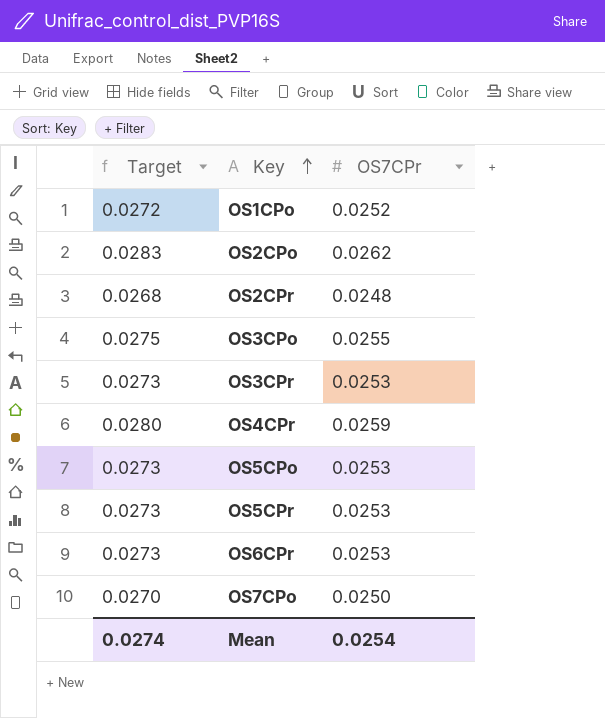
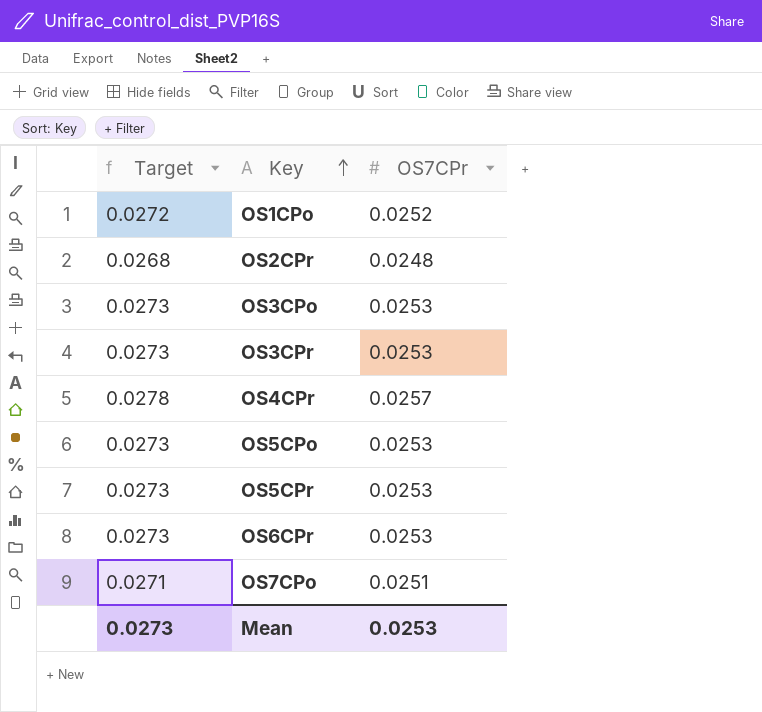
row OS2CPo: 0.0283 | 0.0262 -> none
OS3CPo | Target: 0.0275 -> 0.0273
OS3CPo | OS7CPr: 0.0255 -> 0.0253
OS4CPr | Target: 0.0280 -> 0.0278
OS4CPr | OS7CPr: 0.0259 -> 0.0257
OS7CPo | Target: 0.0270 -> 0.0271
OS7CPo | OS7CPr: 0.0250 -> 0.0251
Mean | Target: 0.0274 -> 0.0273
Mean | OS7CPr: 0.0254 -> 0.0253

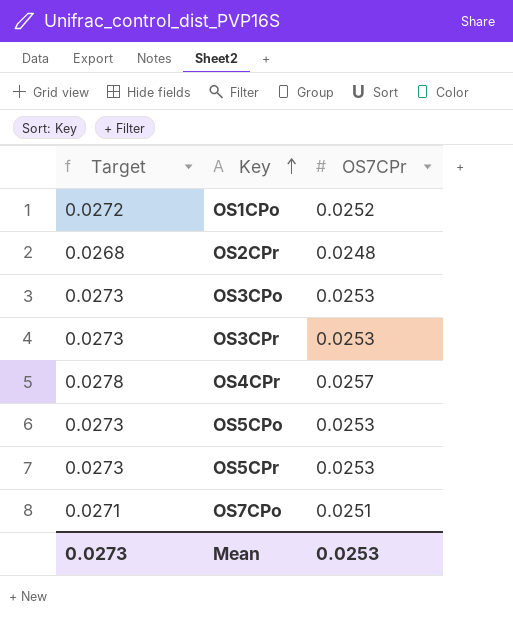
row OS6CPr: 0.0273 | 0.0253 -> none

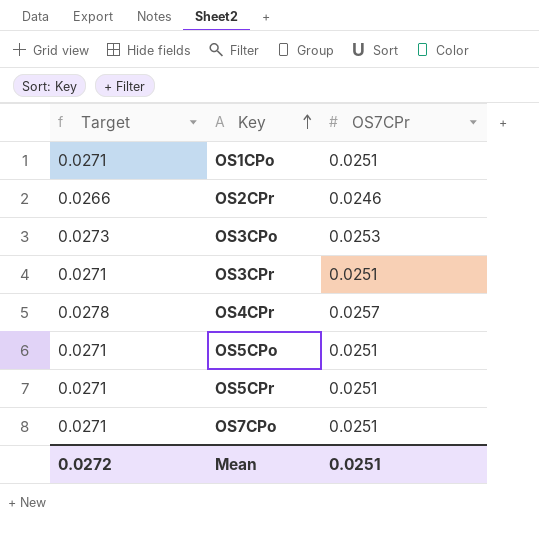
OS1CPo | Target: 0.0272 -> 0.0271
OS1CPo | OS7CPr: 0.0252 -> 0.0251
OS2CPr | Target: 0.0268 -> 0.0266
OS2CPr | OS7CPr: 0.0248 -> 0.0246
OS3CPr | Target: 0.0273 -> 0.0271
OS3CPr | OS7CPr: 0.0253 -> 0.0251
OS5CPo | Target: 0.0273 -> 0.0271
OS5CPo | OS7CPr: 0.0253 -> 0.0251
OS5CPr | Target: 0.0273 -> 0.0271
OS5CPr | OS7CPr: 0.0253 -> 0.0251
Mean | Target: 0.0273 -> 0.0272
Mean | OS7CPr: 0.0253 -> 0.0251

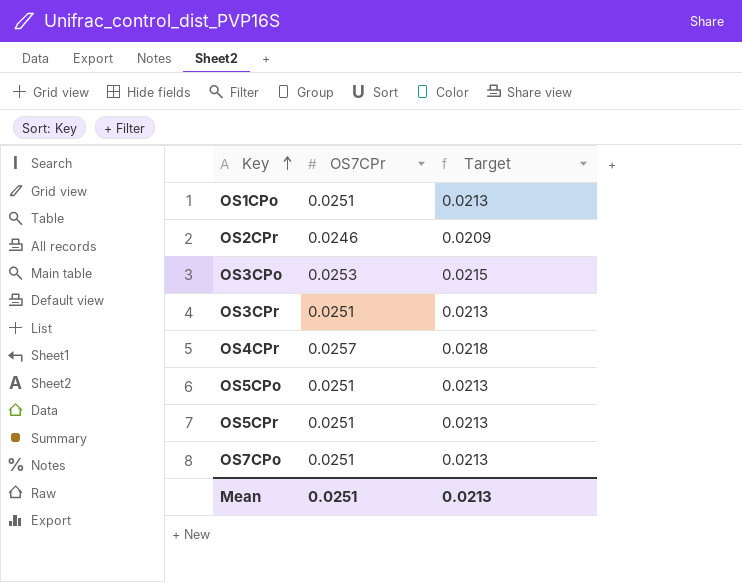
column Target | formula: [OS7CPr] * 1.08 -> [OS7CPr] * 0.85
column Target | position: 1 -> 3
Mean | Target: 0.0272 -> 0.0213

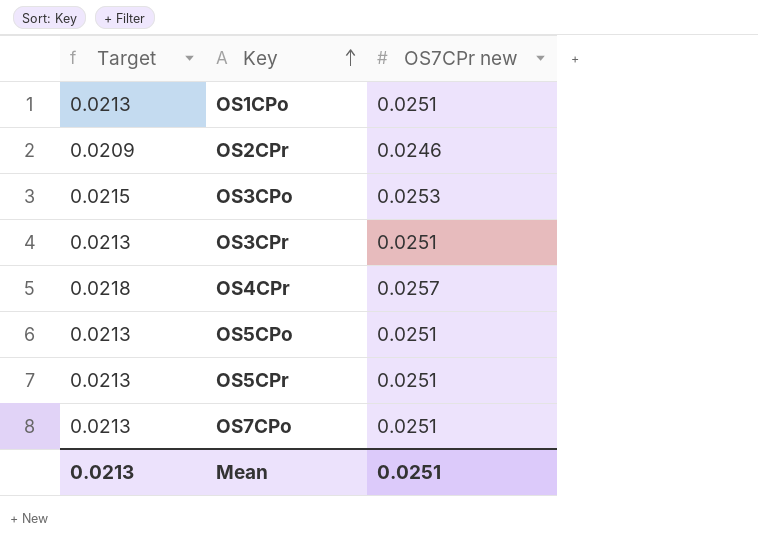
column Target | position: 3 -> 1
column name: OS7CPr -> OS7CPr new

